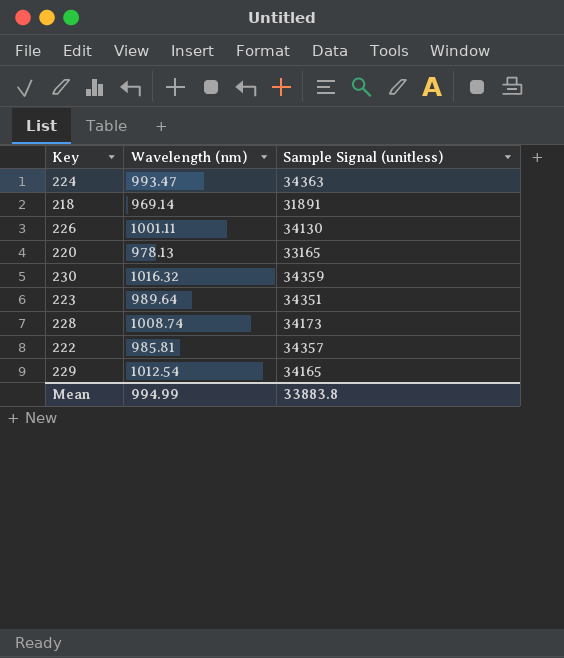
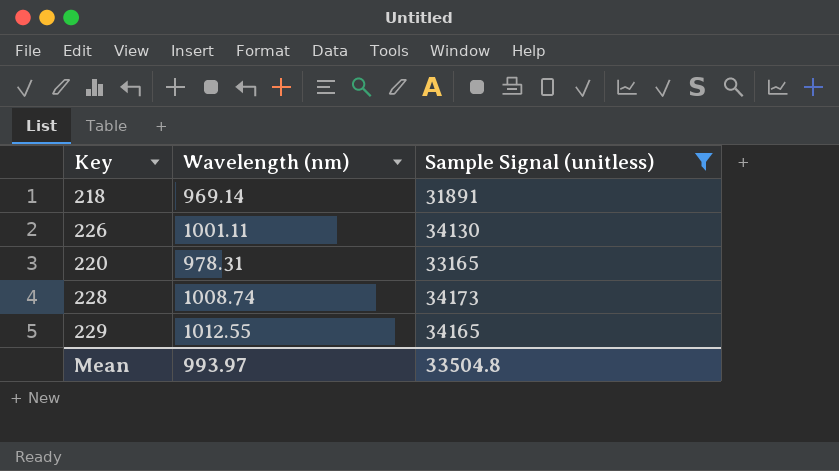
filter: none -> Sample Signal (unitless) <= 34173
220 | Wavelength (nm): 978.13 -> 978.31
229 | Wavelength (nm): 1012.54 -> 1012.55
Mean | Wavelength (nm): 994.99 -> 993.97
Mean | Sample Signal (unitless): 33883.8 -> 33504.8

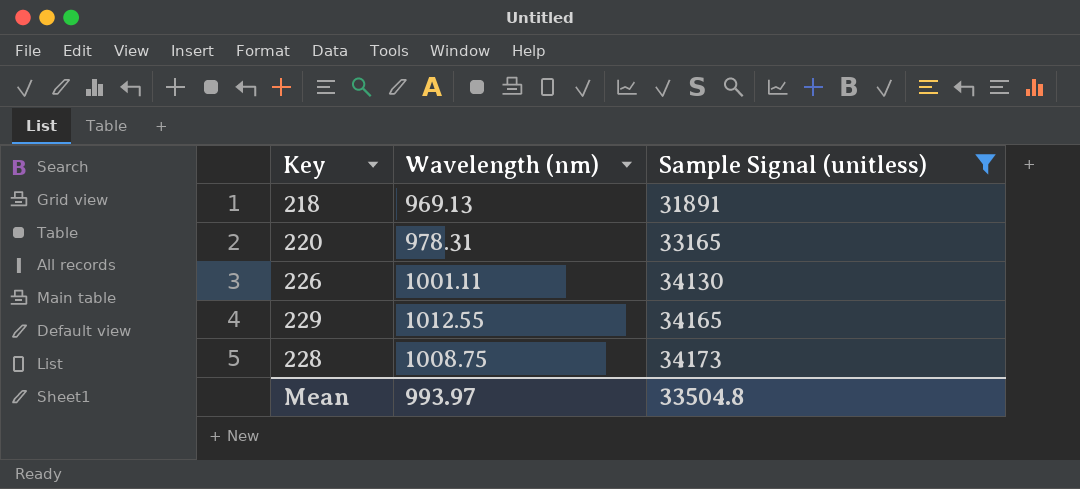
row order: none -> Sample Signal (unitless) ascending
218 | Wavelength (nm): 969.14 -> 969.13
228 | Wavelength (nm): 1008.74 -> 1008.75

